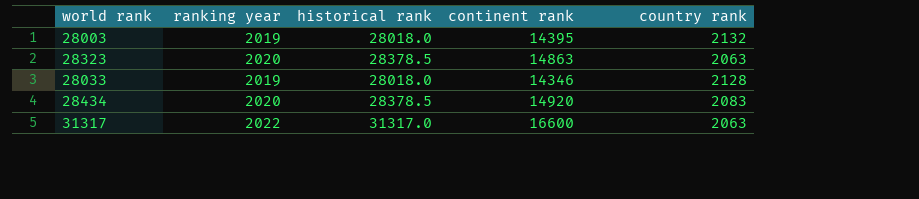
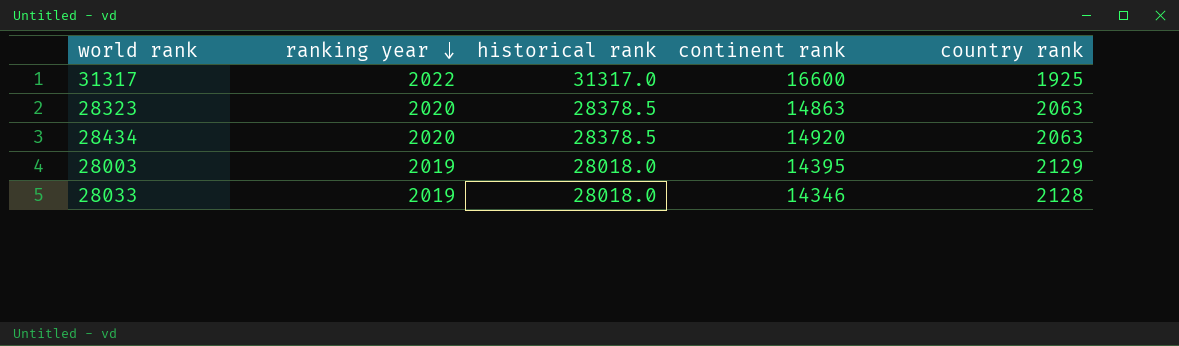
row order: none -> ranking year descending
31317 | country rank: 2063 -> 1925
28434 | country rank: 2083 -> 2063
28003 | country rank: 2132 -> 2129

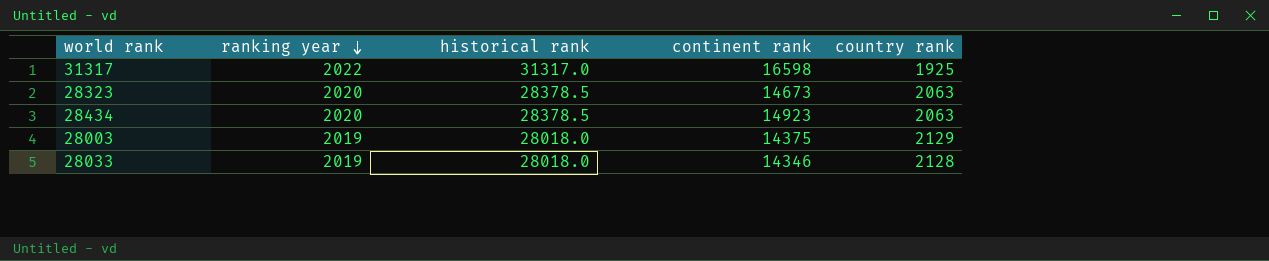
31317 | continent rank: 16600 -> 16598
28323 | continent rank: 14863 -> 14673
28434 | continent rank: 14920 -> 14923
28003 | continent rank: 14395 -> 14375

